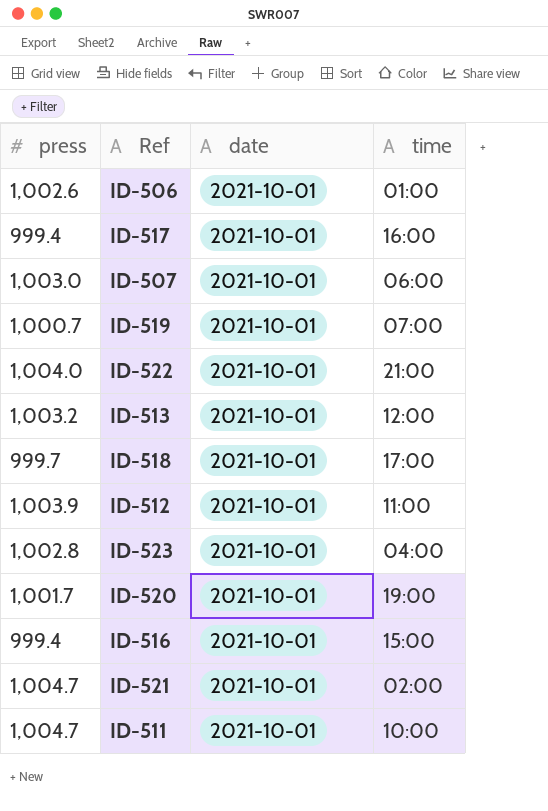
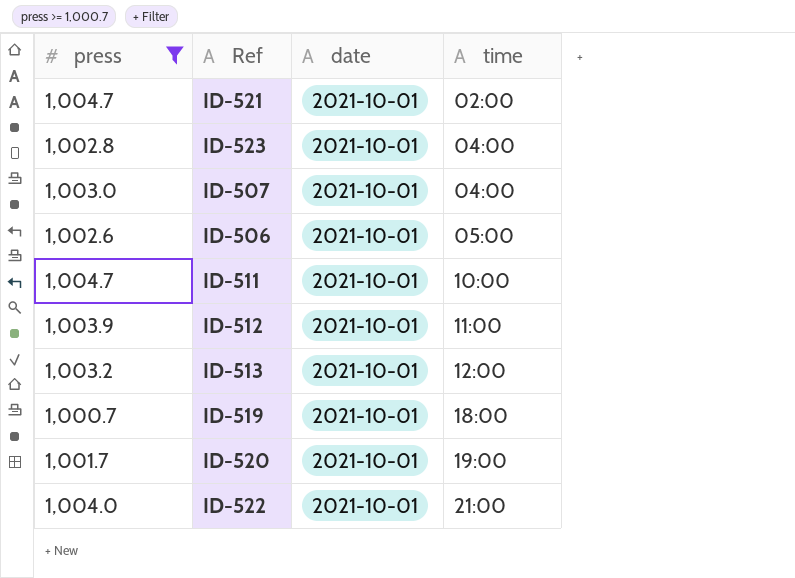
filter: none -> press >= 1,000.7
row order: none -> time ascending
ID-507 | time: 06:00 -> 04:00
ID-506 | time: 01:00 -> 05:00
ID-519 | time: 07:00 -> 18:00

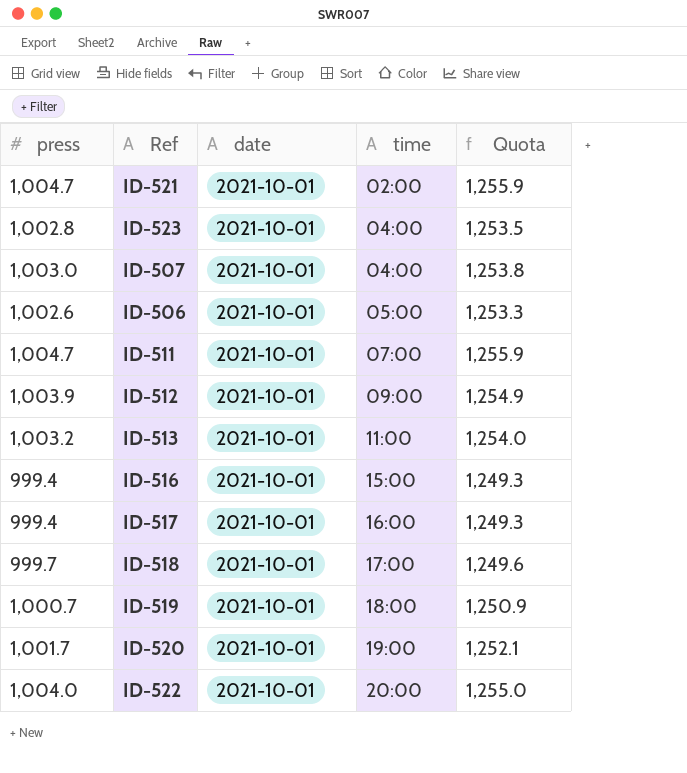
filter: press >= 1,000.7 -> none
column Quota | formula: none -> [press] * 1.25
ID-511 | time: 10:00 -> 07:00
ID-512 | time: 11:00 -> 09:00
ID-513 | time: 12:00 -> 11:00
ID-522 | time: 21:00 -> 20:00

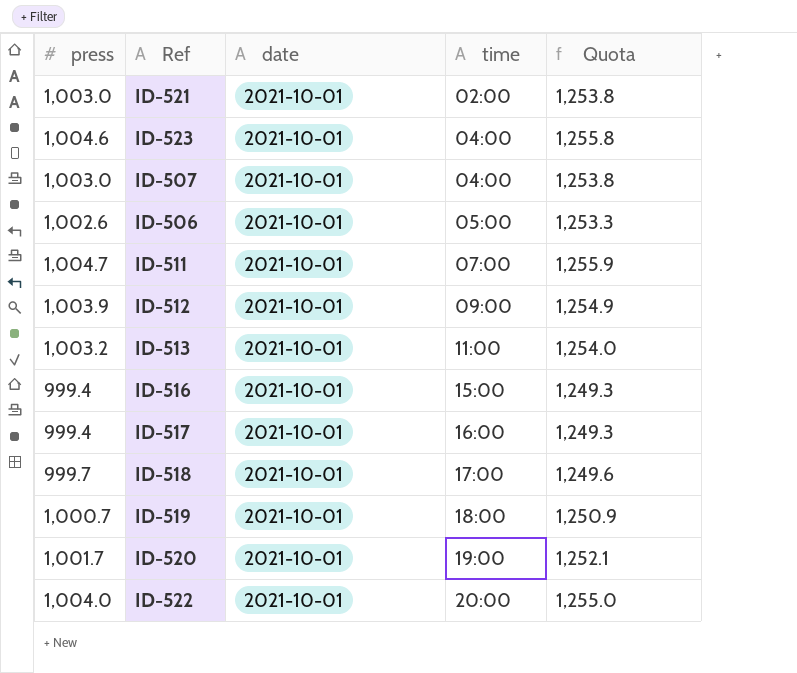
ID-521 | press: 1,004.7 -> 1,003.0
ID-521 | Quota: 1,255.9 -> 1,253.8
ID-523 | press: 1,002.8 -> 1,004.6
ID-523 | Quota: 1,253.5 -> 1,255.8

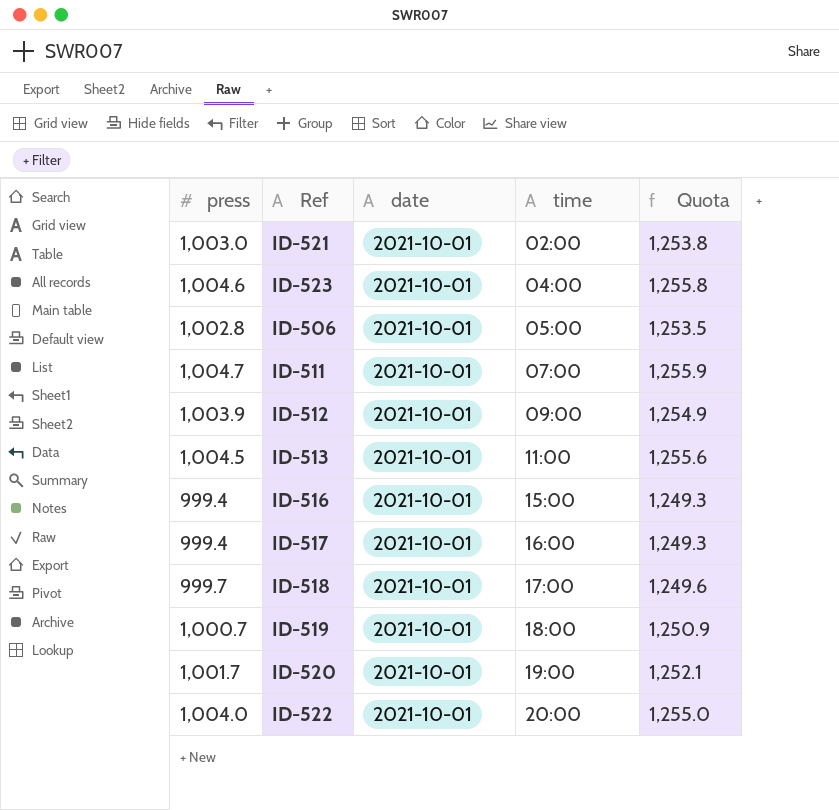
row ID-507: 1,003.0 | 2021-10-01 | 04:00 | 1,253.8 -> none
ID-506 | press: 1,002.6 -> 1,002.8
ID-506 | Quota: 1,253.3 -> 1,253.5
ID-513 | press: 1,003.2 -> 1,004.5
ID-513 | Quota: 1,254.0 -> 1,255.6

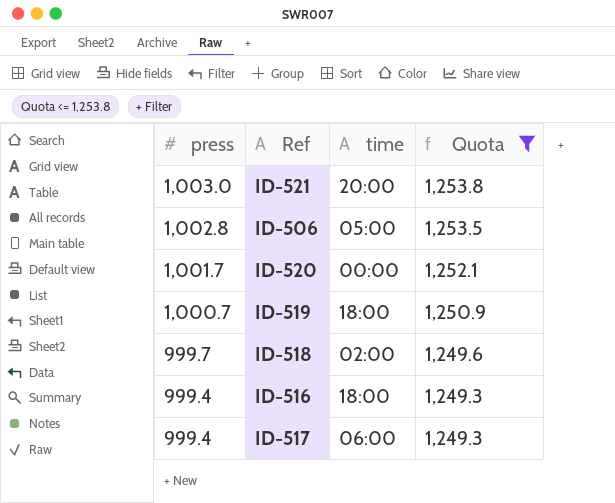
filter: none -> Quota <= 1,253.8
row order: time ascending -> press descending
column date | position: 3 -> none
ID-521 | time: 02:00 -> 20:00
ID-520 | time: 19:00 -> 00:00
ID-518 | time: 17:00 -> 02:00
ID-516 | time: 15:00 -> 18:00
ID-517 | time: 16:00 -> 06:00

